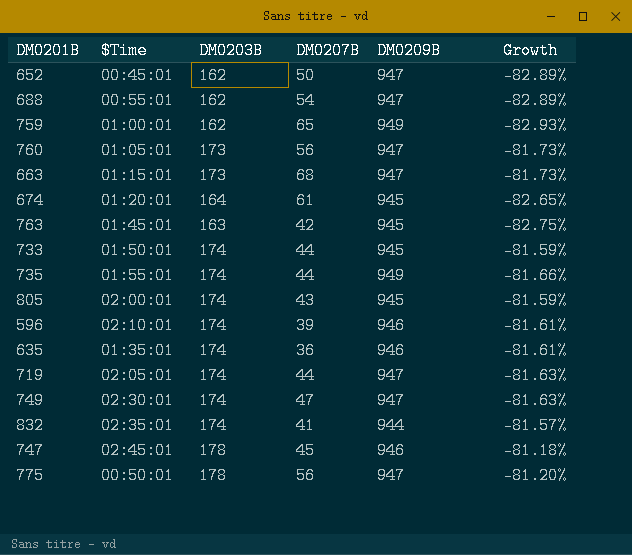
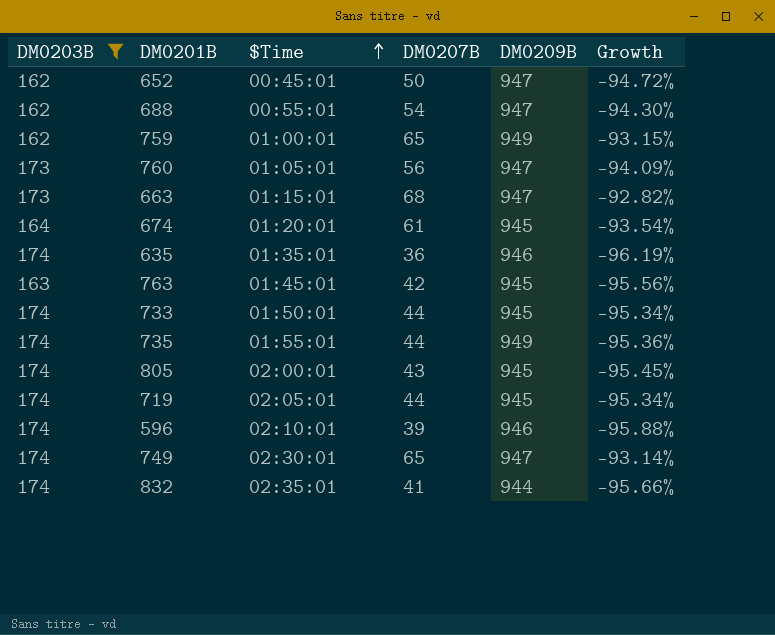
filter: none -> DM0203B != 178
row order: none -> $Time ascending
column DM0203B | position: 3 -> 1
column Growth | formula: ([DM0203B] - [DM0209B]) / [DM0209B] -> ([DM0207B] - [DM0209B]) / [DM0209B]
719 | DM0209B: 947 -> 945
749 | DM0207B: 47 -> 65

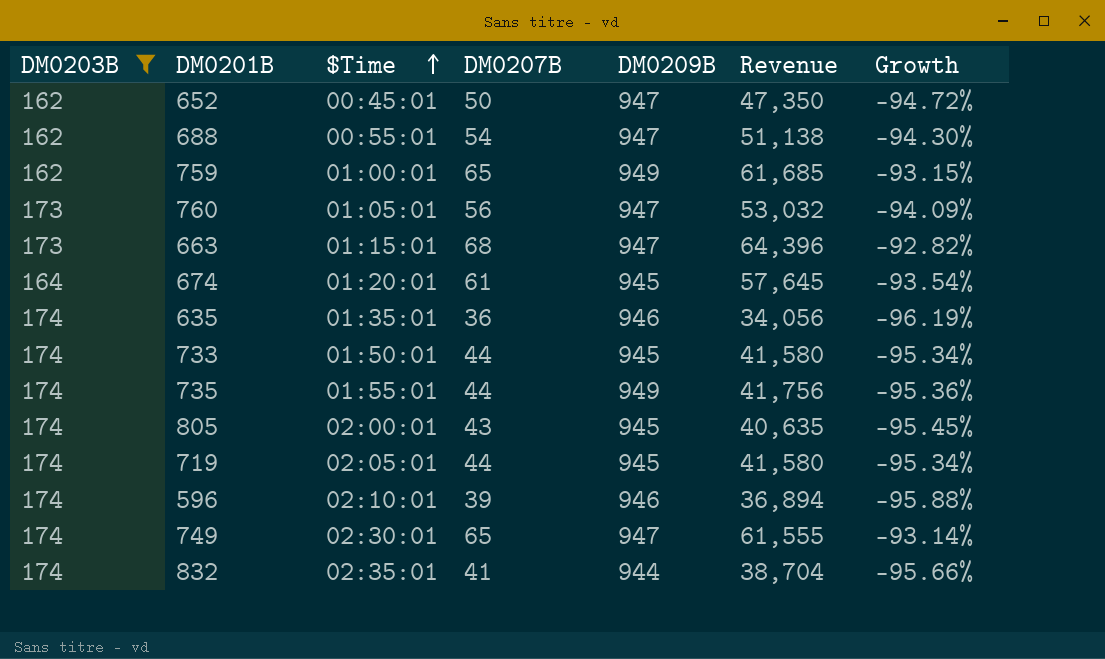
column Revenue | formula: none -> [DM0207B] * [DM0209B]
row 763: 163 | 01:45:01 | 42 | 945 | -95.56% -> none

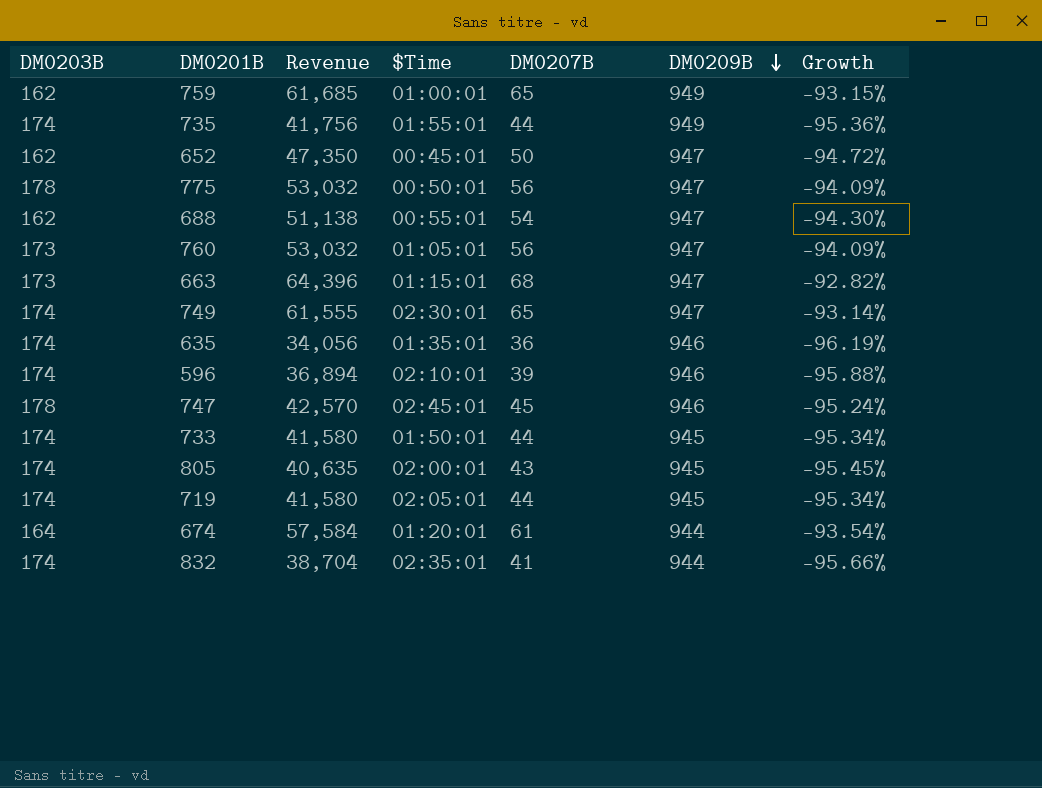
filter: DM0203B != 178 -> none
row order: $Time ascending -> DM0209B descending
column Revenue | position: 6 -> 3
674 | Revenue: 57,645 -> 57,584
674 | DM0209B: 945 -> 944

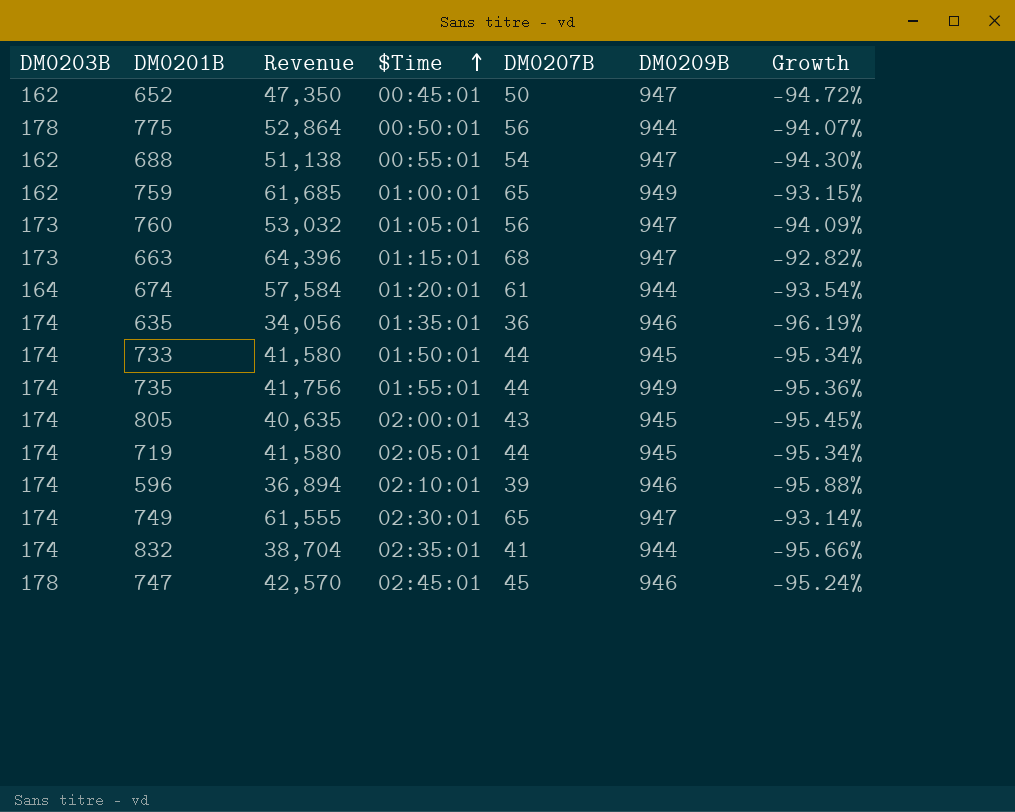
row order: DM0209B descending -> $Time ascending
775 | Revenue: 53,032 -> 52,864
775 | DM0209B: 947 -> 944
775 | Growth: -94.09% -> -94.07%

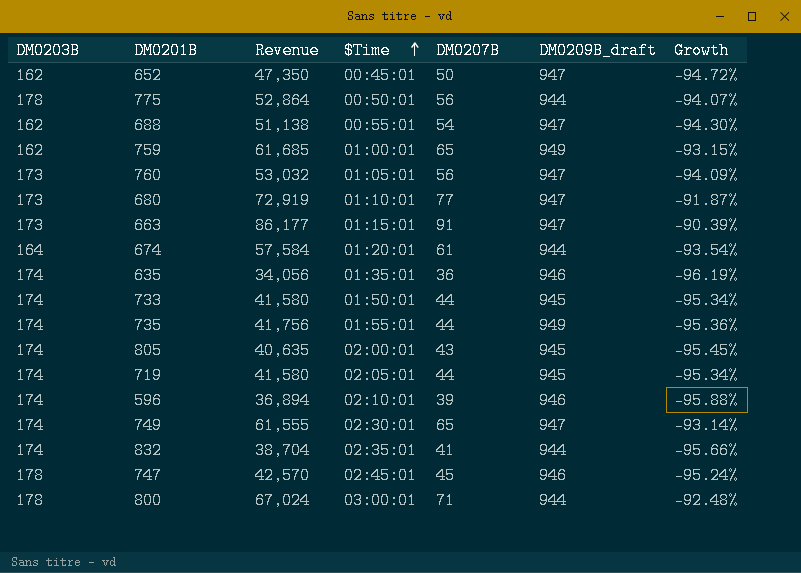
column name: DM0209B -> DM0209B_draft
row 680: none -> 173 | 72,919 | 01:10:01 | 77 | 947 | -91.87%
663 | Revenue: 64,396 -> 86,177
663 | DM0207B: 68 -> 91
663 | Growth: -92.82% -> -90.39%
row 800: none -> 178 | 67,024 | 03:00:01 | 71 | 944 | -92.48%

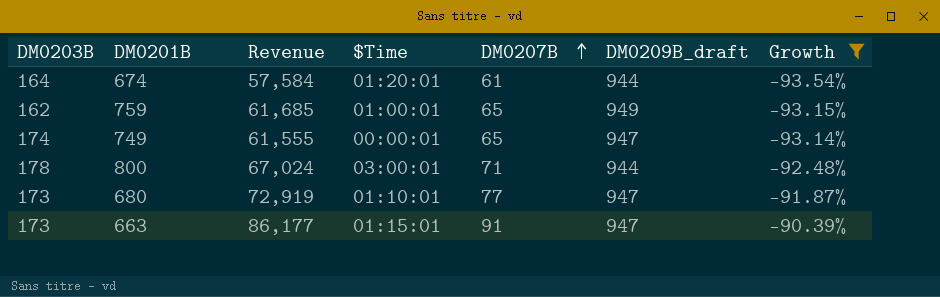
filter: none -> Growth >= -93.54%
row order: $Time ascending -> DM0207B ascending
749 | $Time: 02:30:01 -> 00:00:01

